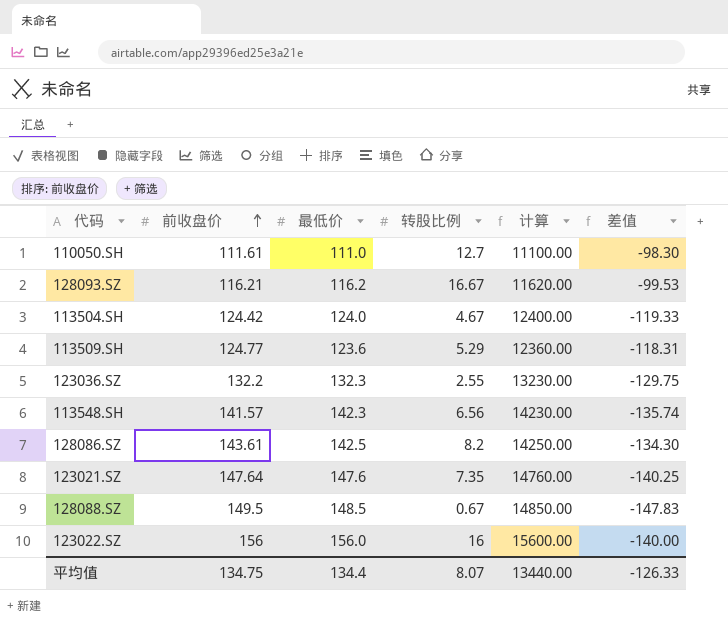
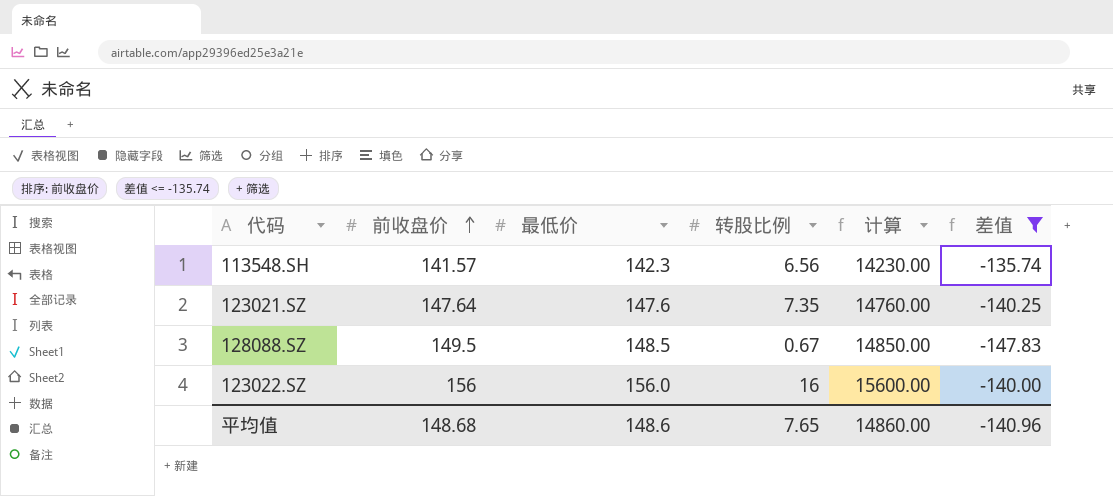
filter: none -> 差值 <= -135.74
平均值 | 前收盘价: 134.75 -> 148.68
平均值 | 最低价: 134.4 -> 148.6
平均值 | 转股比例: 8.07 -> 7.65
平均值 | 计算: 13440.00 -> 14860.00
平均值 | 差值: -126.33 -> -140.96

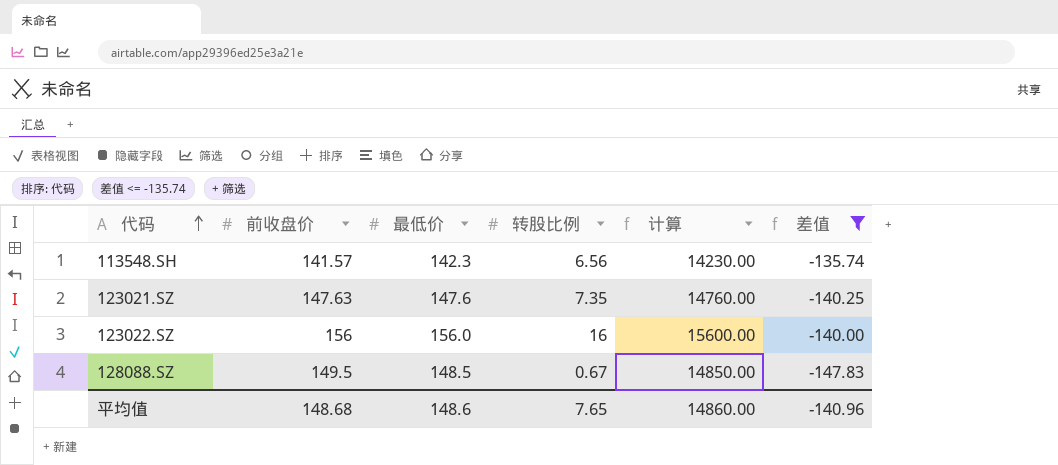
row order: 前收盘价 ascending -> 代码 ascending
123021.SZ | 前收盘价: 147.64 -> 147.63

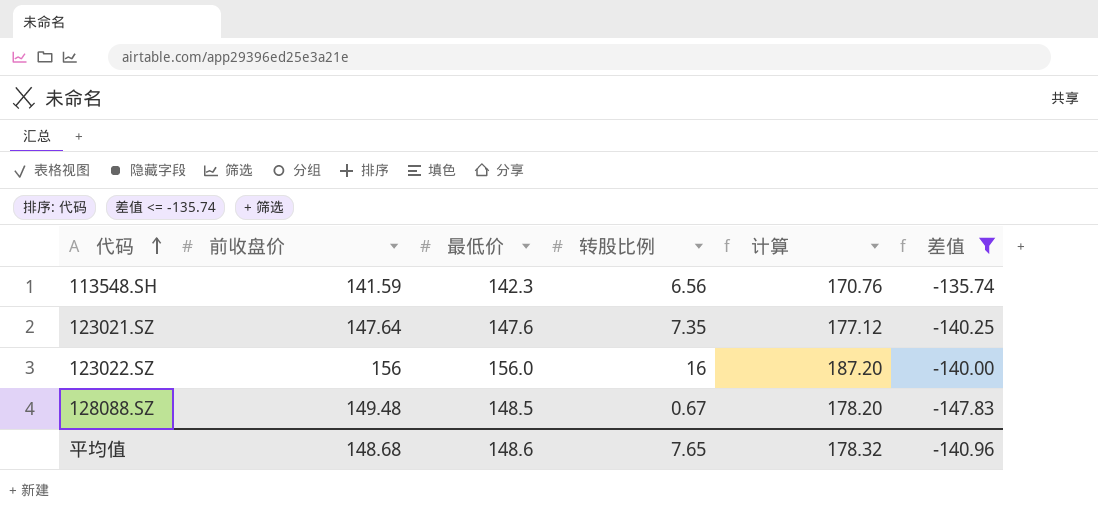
column 计算 | formula: [最低价] * 100 -> [最低价] * 1.2
113548.SH | 前收盘价: 141.57 -> 141.59
123021.SZ | 前收盘价: 147.63 -> 147.64
128088.SZ | 前收盘价: 149.5 -> 149.48
平均值 | 计算: 14860.00 -> 178.32

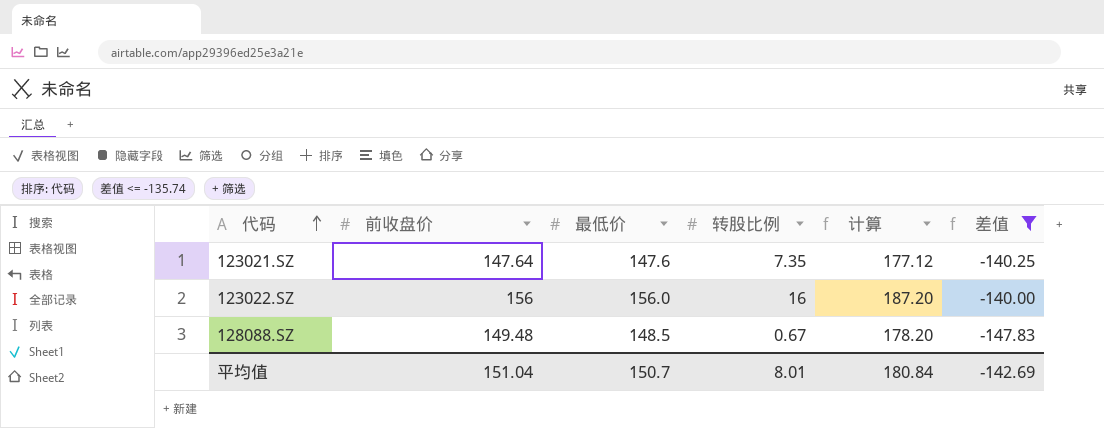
row 113548.SH: 141.59 | 142.3 | 6.56 | 170.76 | -135.74 -> none
平均值 | 前收盘价: 148.68 -> 151.04
平均值 | 最低价: 148.6 -> 150.7
平均值 | 转股比例: 7.65 -> 8.01
平均值 | 计算: 178.32 -> 180.84
平均值 | 差值: -140.96 -> -142.69

